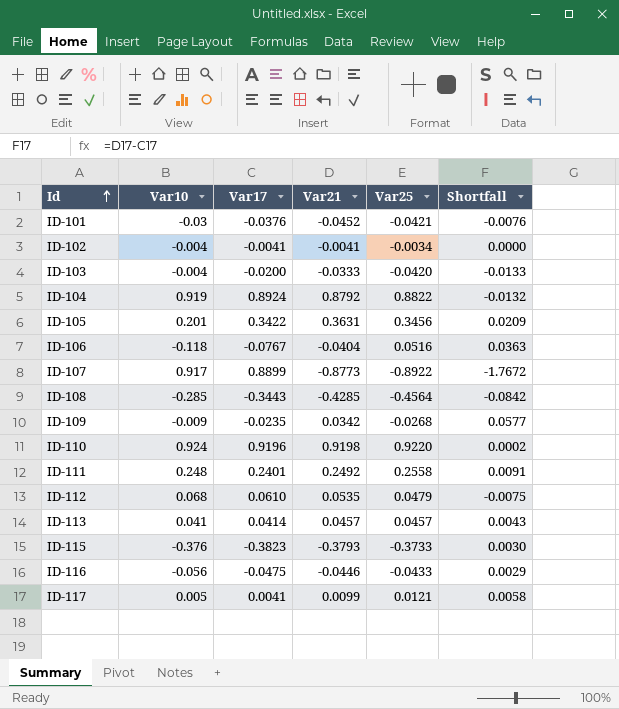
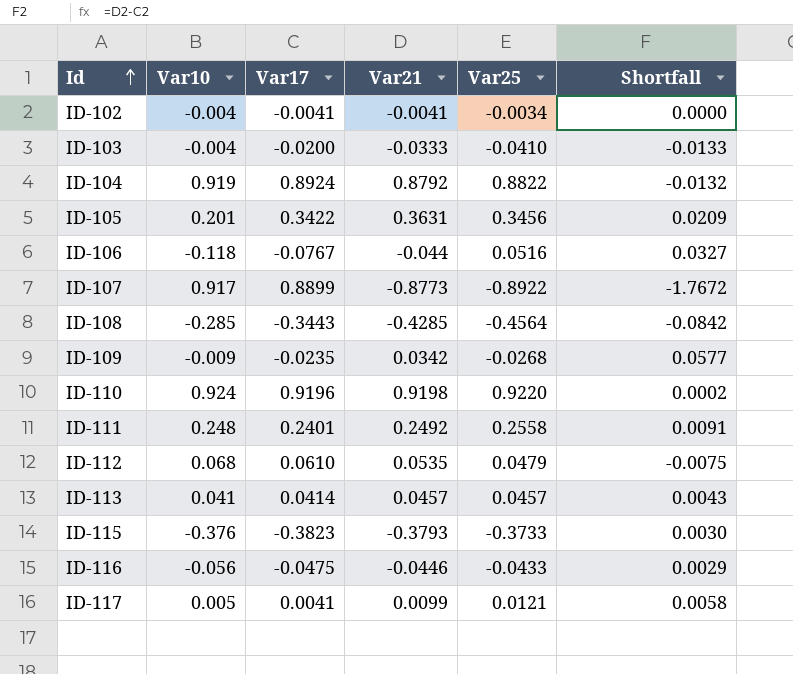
row ID-101: -0.03 | -0.0376 | -0.0452 | -0.0421 | -0.0076 -> none
ID-103 | Var25: -0.0420 -> -0.0410
ID-106 | Var21: -0.0404 -> -0.044
ID-106 | Shortfall: 0.0363 -> 0.0327

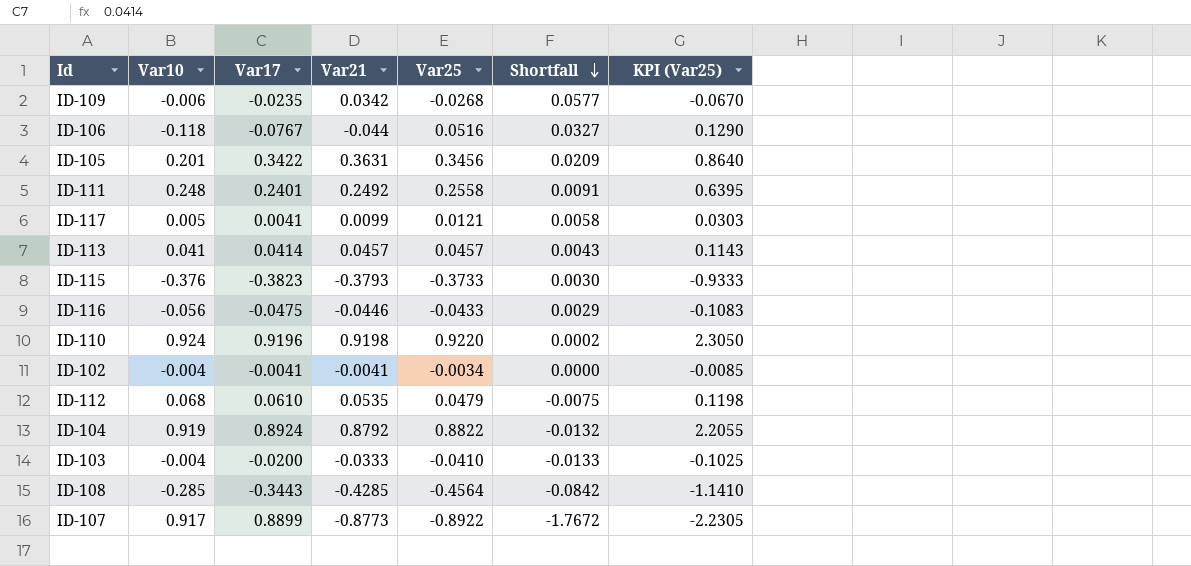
row order: Id ascending -> Shortfall descending
column KPI (Var25) | formula: none -> [Var25] * 2.5
ID-109 | Var10: -0.009 -> -0.006

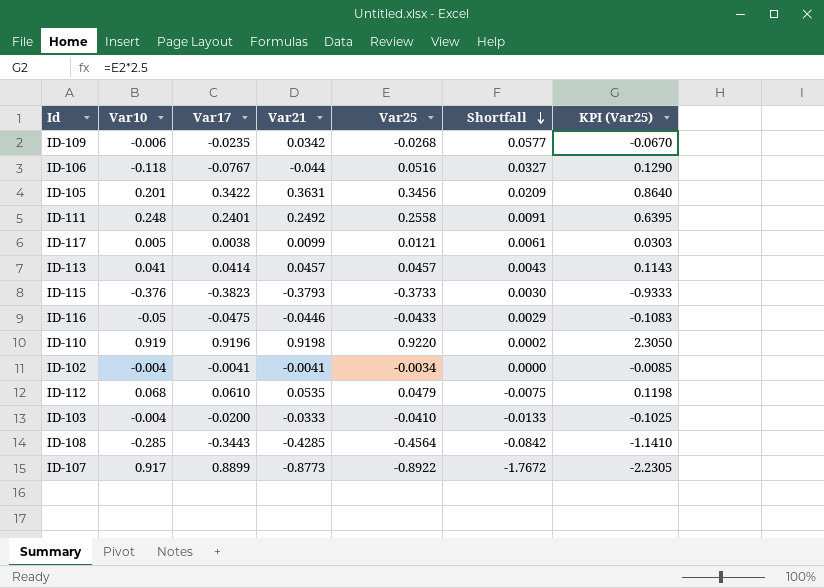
row ID-104: 0.919 | 0.8924 | 0.8792 | 0.8822 | -0.0132 | 2.2055 -> none
ID-117 | Var17: 0.0041 -> 0.0038
ID-117 | Shortfall: 0.0058 -> 0.0061
ID-116 | Var10: -0.056 -> -0.05
ID-110 | Var10: 0.924 -> 0.919

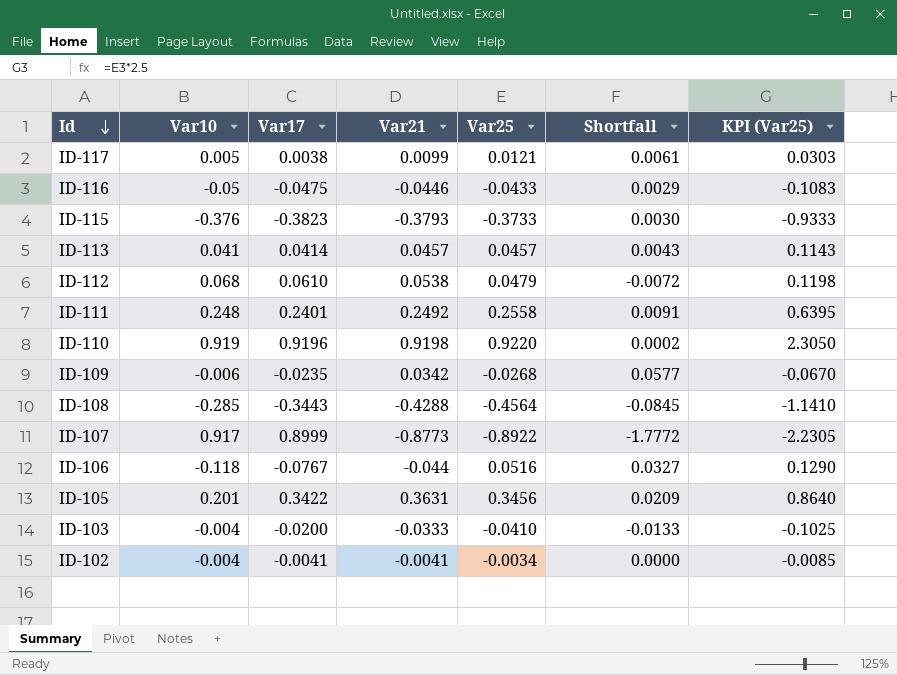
row order: Shortfall descending -> Id descending
ID-112 | Var21: 0.0535 -> 0.0538
ID-112 | Shortfall: -0.0075 -> -0.0072
ID-108 | Var21: -0.4285 -> -0.4288
ID-108 | Shortfall: -0.0842 -> -0.0845
ID-107 | Var17: 0.8899 -> 0.8999
ID-107 | Shortfall: -1.7672 -> -1.7772

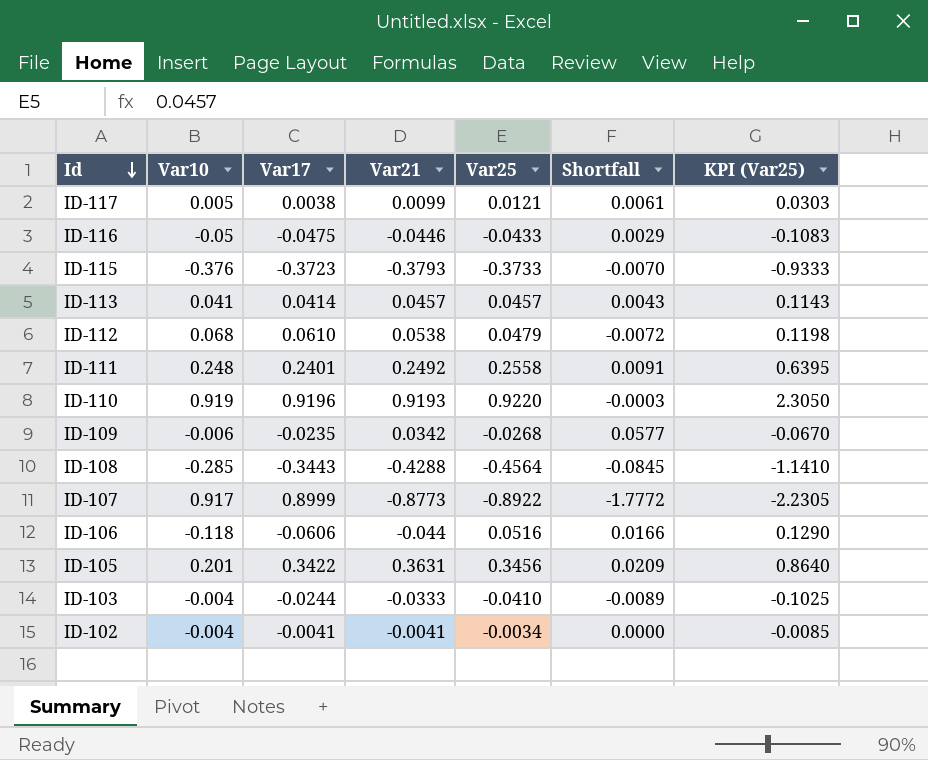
ID-115 | Var17: -0.3823 -> -0.3723
ID-115 | Shortfall: 0.0030 -> -0.0070
ID-110 | Var21: 0.9198 -> 0.9193
ID-110 | Shortfall: 0.0002 -> -0.0003
ID-106 | Var17: -0.0767 -> -0.0606
ID-106 | Shortfall: 0.0327 -> 0.0166
ID-103 | Var17: -0.0200 -> -0.0244
ID-103 | Shortfall: -0.0133 -> -0.0089

